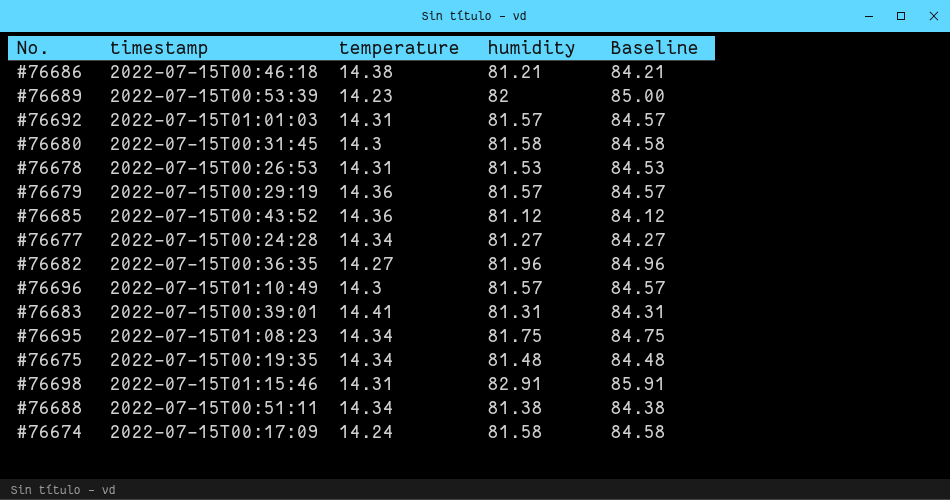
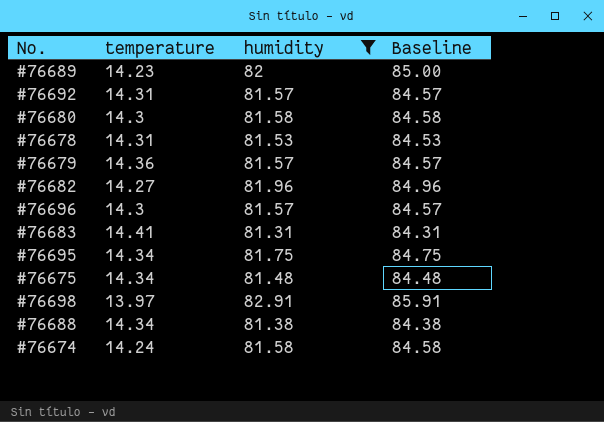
filter: none -> humidity >= 81.31
column timestamp | position: 2 -> none
#76698 | temperature: 14.31 -> 13.97

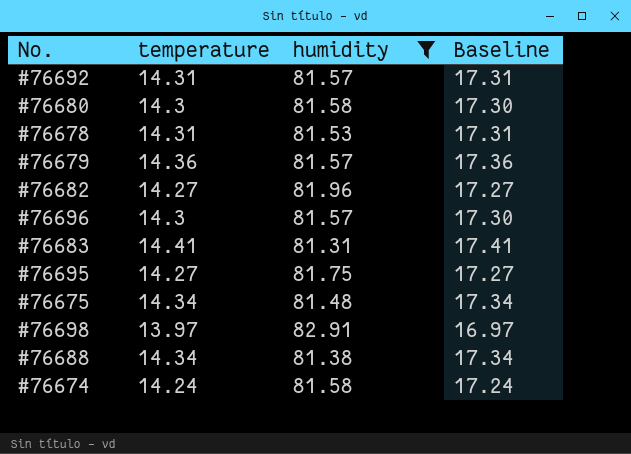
column Baseline | formula: [humidity] + 3 -> [temperature] + 3
row #76689: 14.23 | 82 | 85.00 -> none
#76695 | temperature: 14.34 -> 14.27

